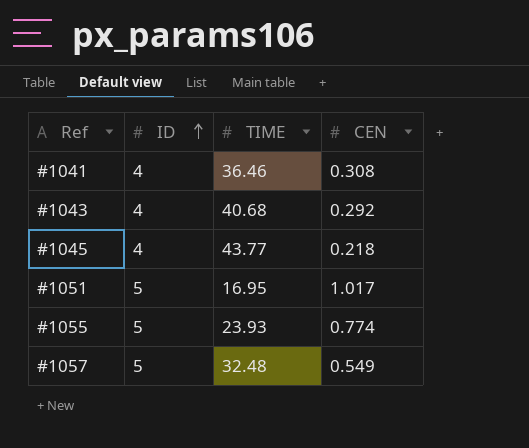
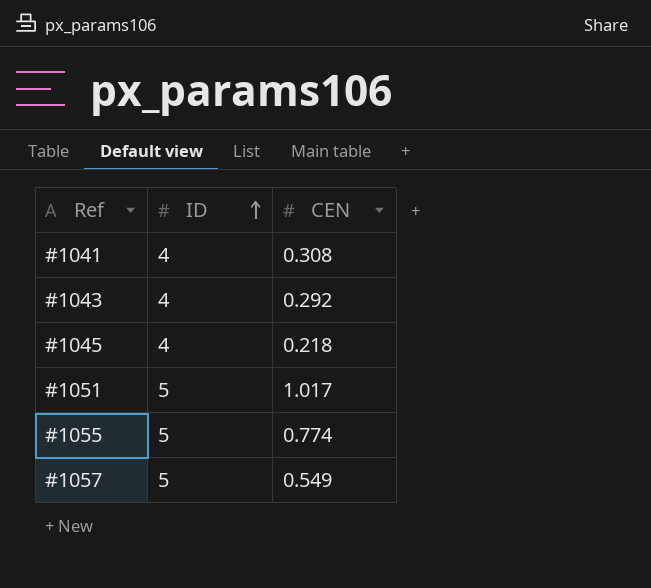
column TIME | position: 3 -> none

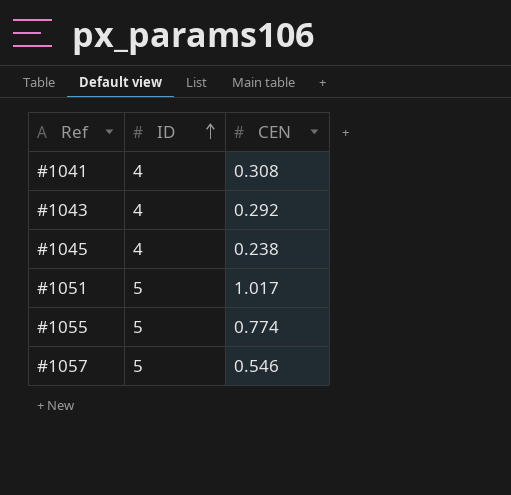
#1045 | CEN: 0.218 -> 0.238
#1057 | CEN: 0.549 -> 0.546

